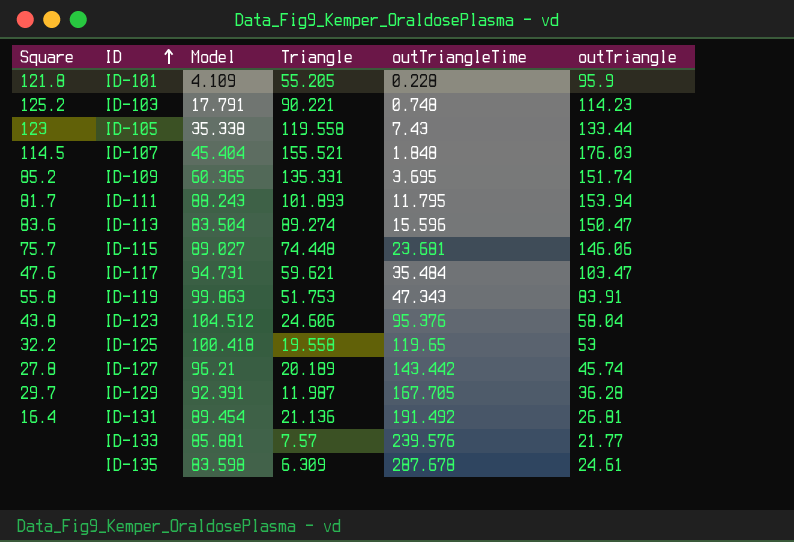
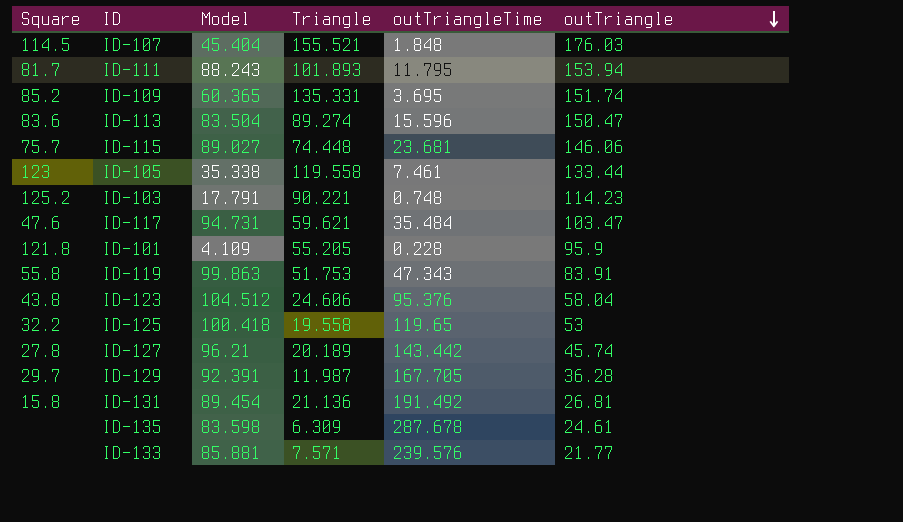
row order: ID ascending -> outTriangle descending
ID-105 | outTriangleTime: 7.43 -> 7.461
ID-131 | Square: 16.4 -> 15.8
ID-133 | Triangle: 7.57 -> 7.571

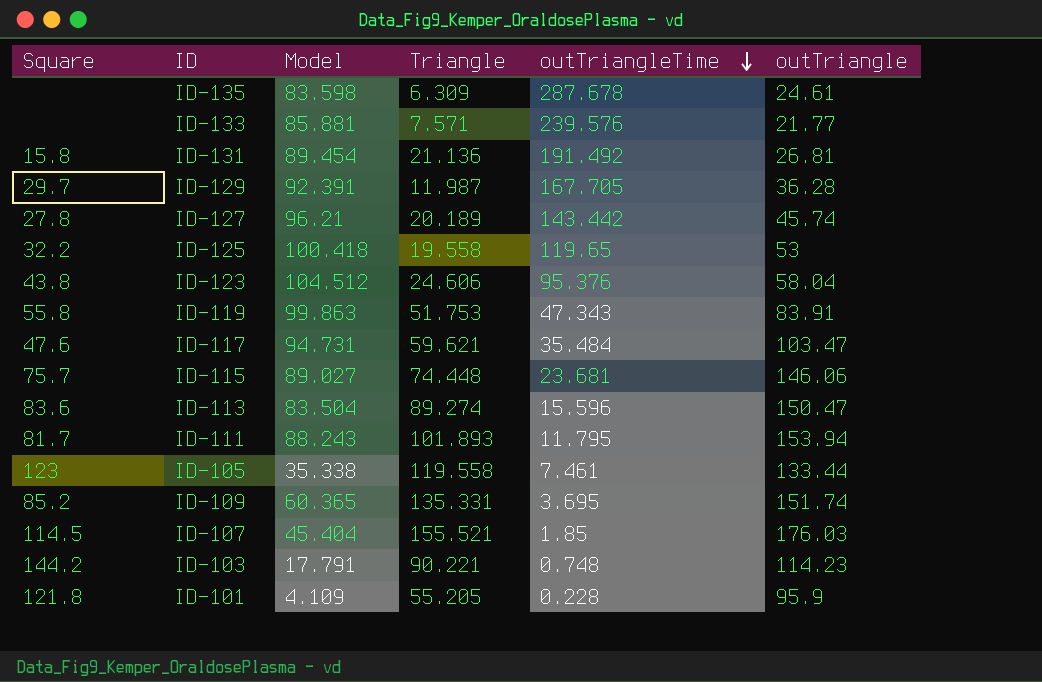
row order: outTriangle descending -> outTriangleTime descending
ID-107 | outTriangleTime: 1.848 -> 1.85
ID-103 | Square: 125.2 -> 144.2

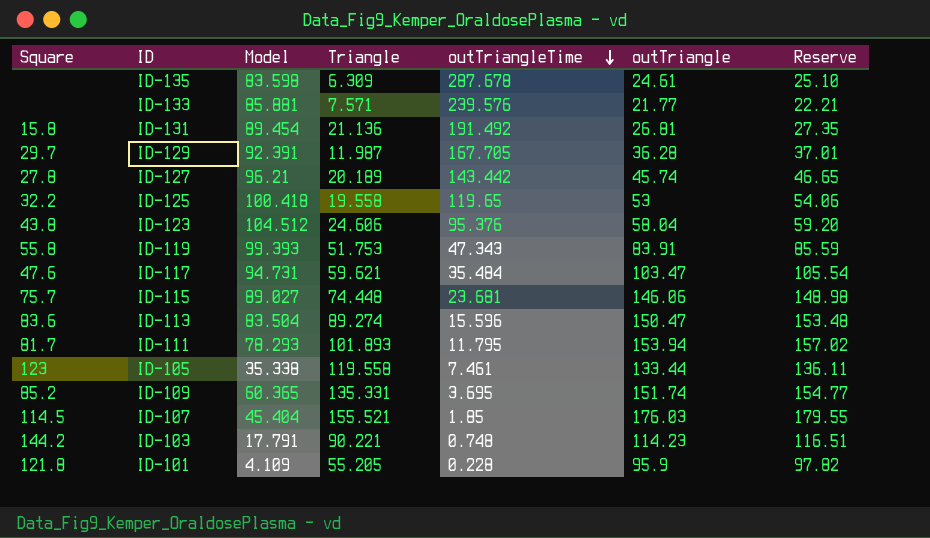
column Reserve | formula: none -> [outTriangle] * 1.02
ID-119 | Model: 99.863 -> 99.393
ID-111 | Model: 88.243 -> 78.293

